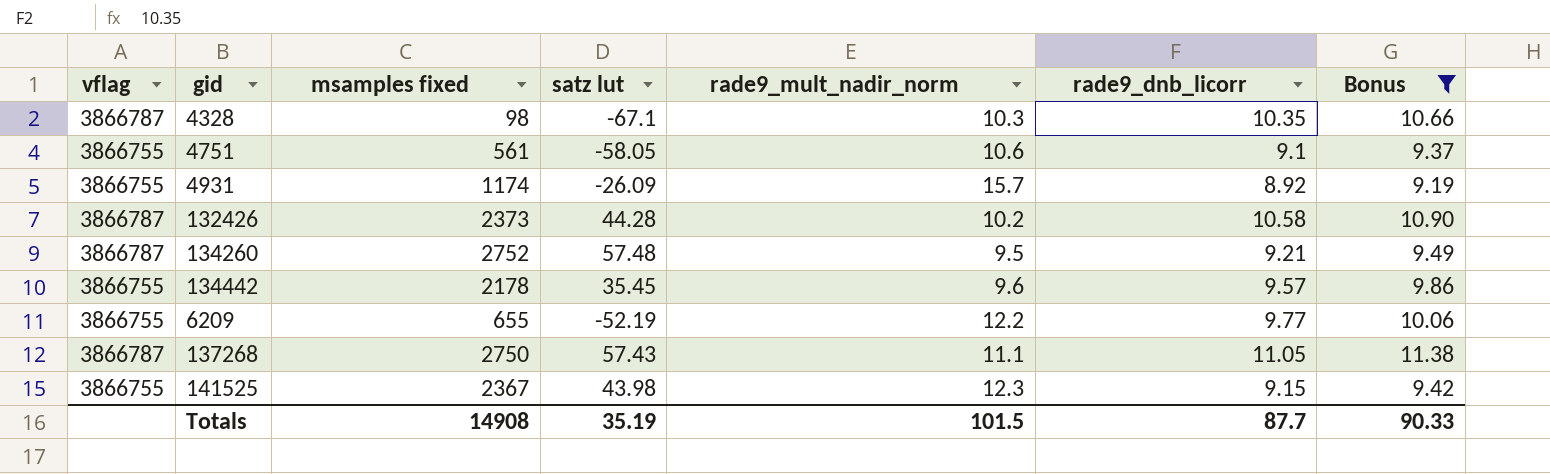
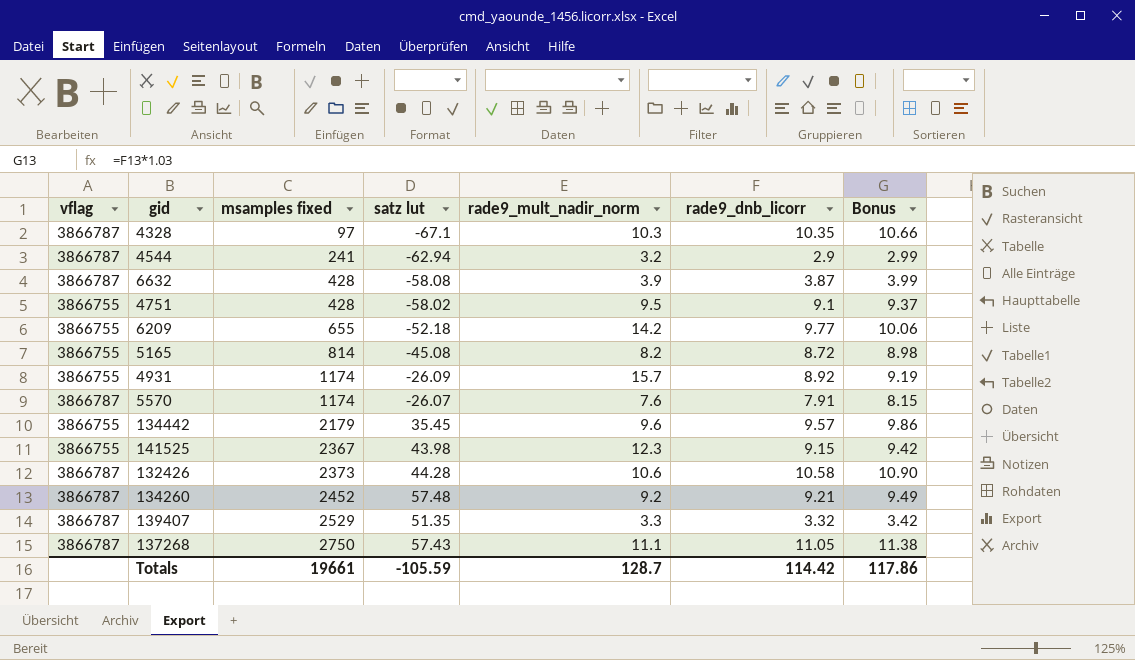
filter: Bonus >= 9.19 -> none
row order: none -> msamples fixed ascending
4328 | msamples fixed: 98 -> 97
4751 | msamples fixed: 561 -> 428
4751 | satz lut: -58.05 -> -58.02
4751 | rade9_mult_nadir_norm: 10.6 -> 9.5
6209 | satz lut: -52.19 -> -52.18
6209 | rade9_mult_nadir_norm: 12.2 -> 14.2
134442 | msamples fixed: 2178 -> 2179
132426 | rade9_mult_nadir_norm: 10.2 -> 10.6
134260 | msamples fixed: 2752 -> 2452
134260 | rade9_mult_nadir_norm: 9.5 -> 9.2
Totals | msamples fixed: 14908 -> 19661
Totals | satz lut: 35.19 -> -105.59
Totals | rade9_mult_nadir_norm: 101.5 -> 128.7
Totals | rade9_dnb_licorr: 87.7 -> 114.42
Totals | Bonus: 90.33 -> 117.86

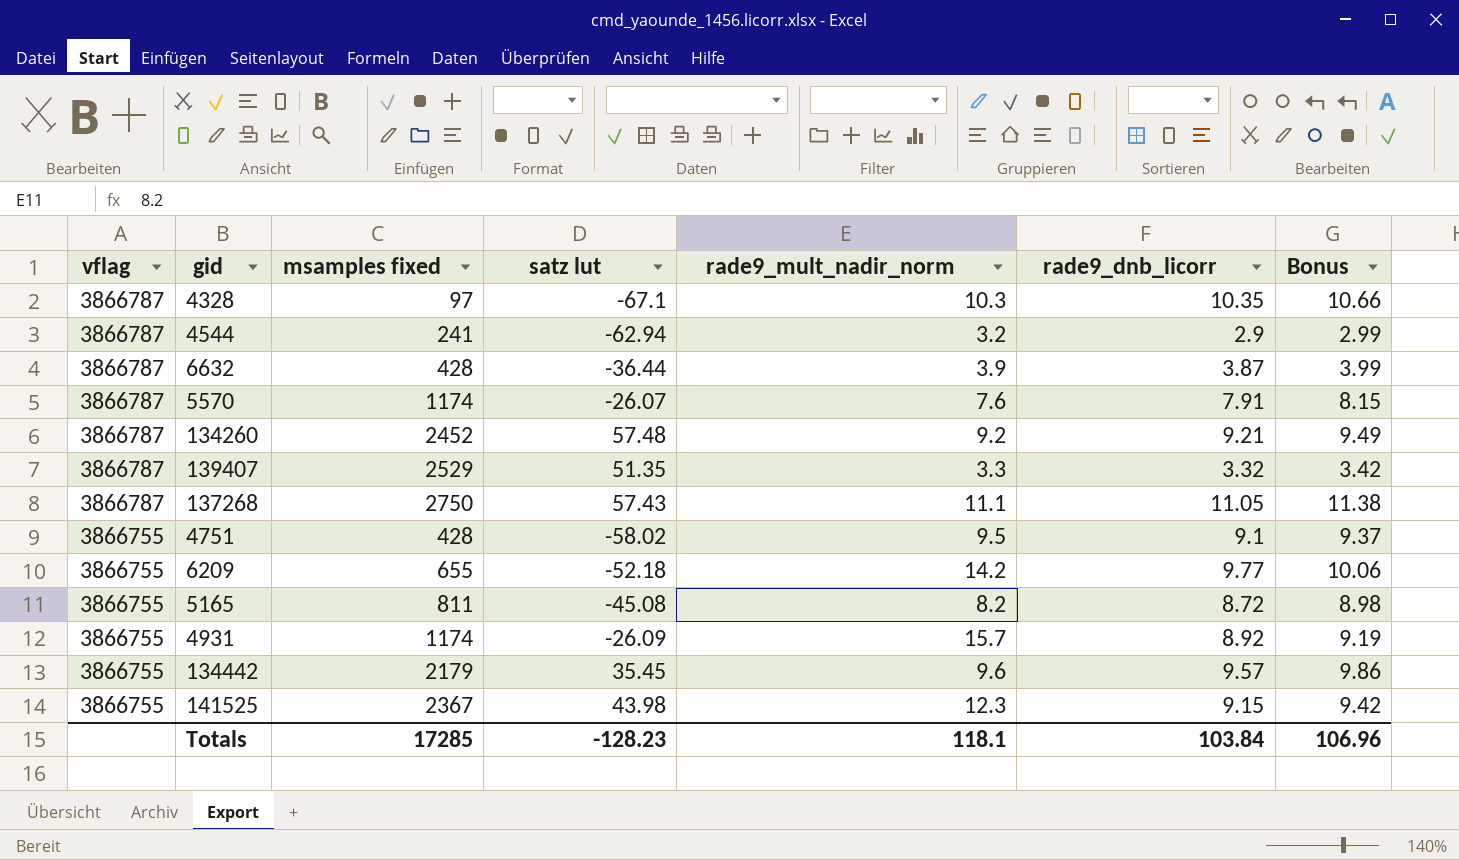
row order: msamples fixed ascending -> vflag descending
row 132426: 3866787 | 2373 | 44.28 | 10.6 | 10.58 | 10.90 -> none
6632 | satz lut: -58.08 -> -36.44
5165 | msamples fixed: 814 -> 811
Totals | msamples fixed: 19661 -> 17285
Totals | satz lut: -105.59 -> -128.23
Totals | rade9_mult_nadir_norm: 128.7 -> 118.1
Totals | rade9_dnb_licorr: 114.42 -> 103.84
Totals | Bonus: 117.86 -> 106.96

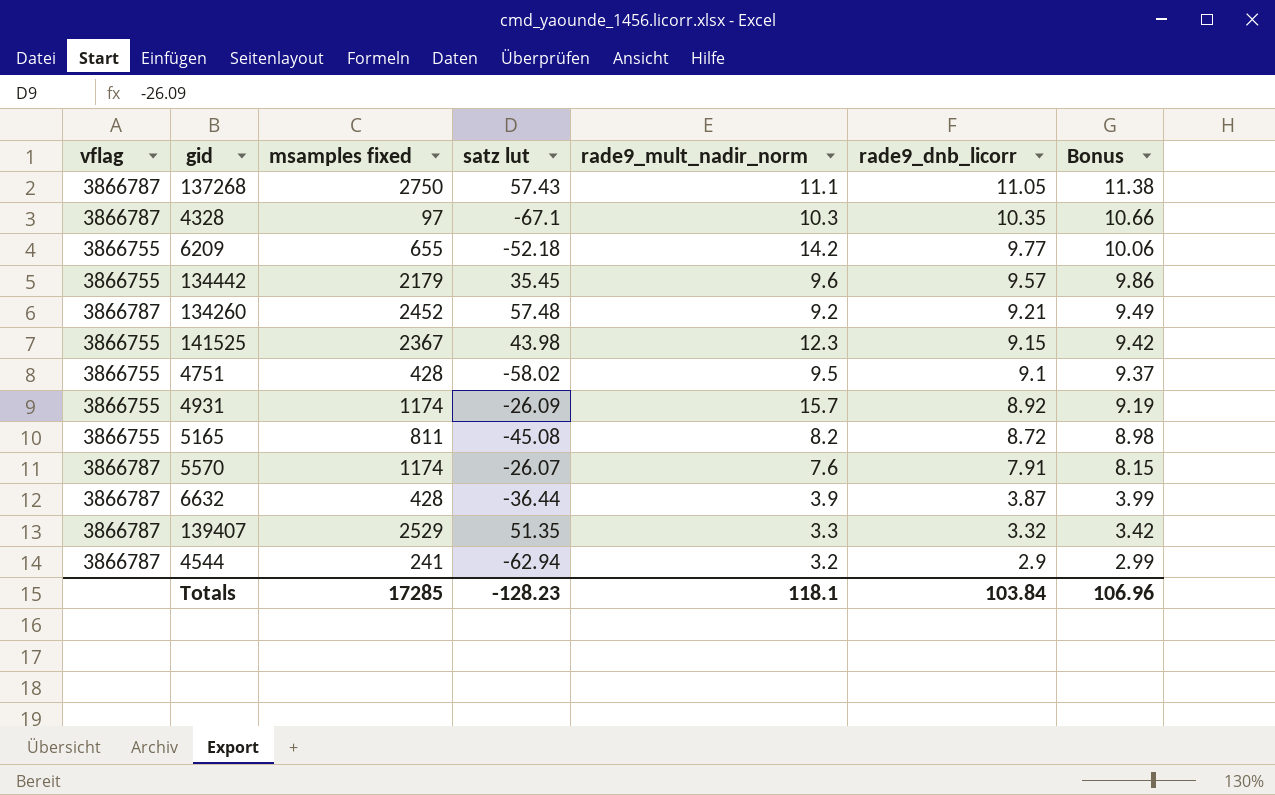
row order: vflag descending -> rade9_dnb_licorr descending

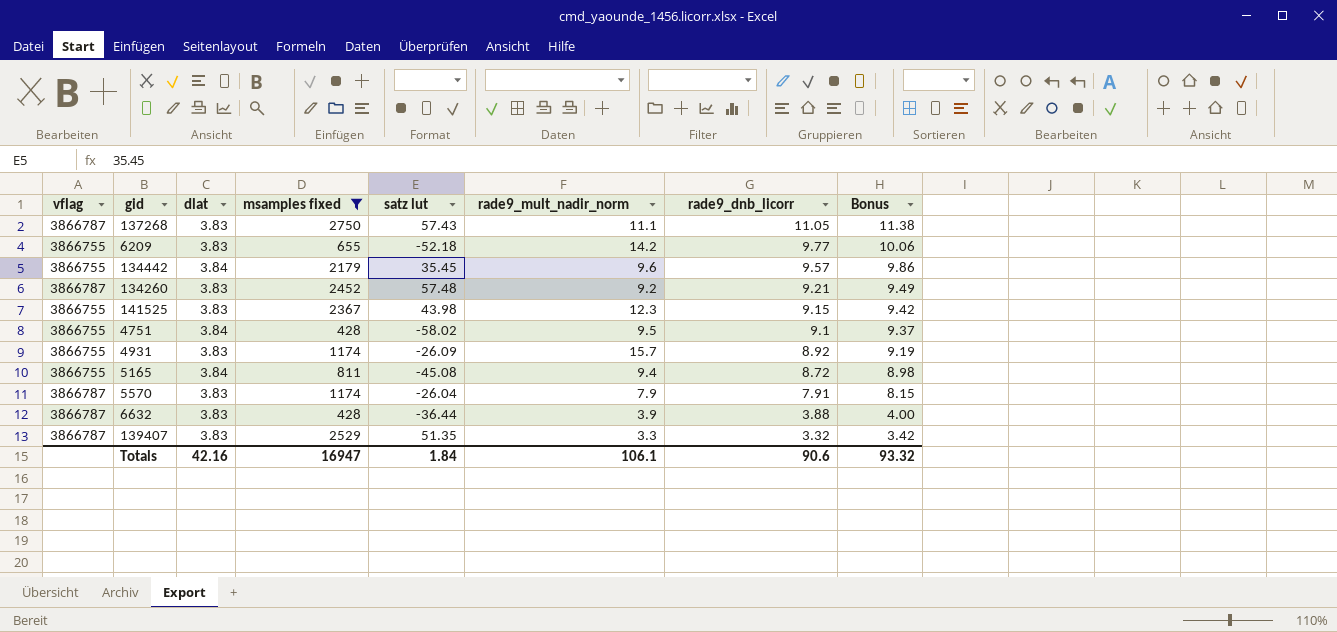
filter: none -> msamples fixed >= 428
column dlat | position: none -> 3
5165 | rade9_mult_nadir_norm: 8.2 -> 9.4
5570 | satz lut: -26.07 -> -26.04
5570 | rade9_mult_nadir_norm: 7.6 -> 7.9
6632 | rade9_dnb_licorr: 3.87 -> 3.88
6632 | Bonus: 3.99 -> 4.00
Totals | msamples fixed: 17285 -> 16947
Totals | satz lut: -128.23 -> 1.84
Totals | rade9_mult_nadir_norm: 118.1 -> 106.1
Totals | rade9_dnb_licorr: 103.84 -> 90.6
Totals | Bonus: 106.96 -> 93.32

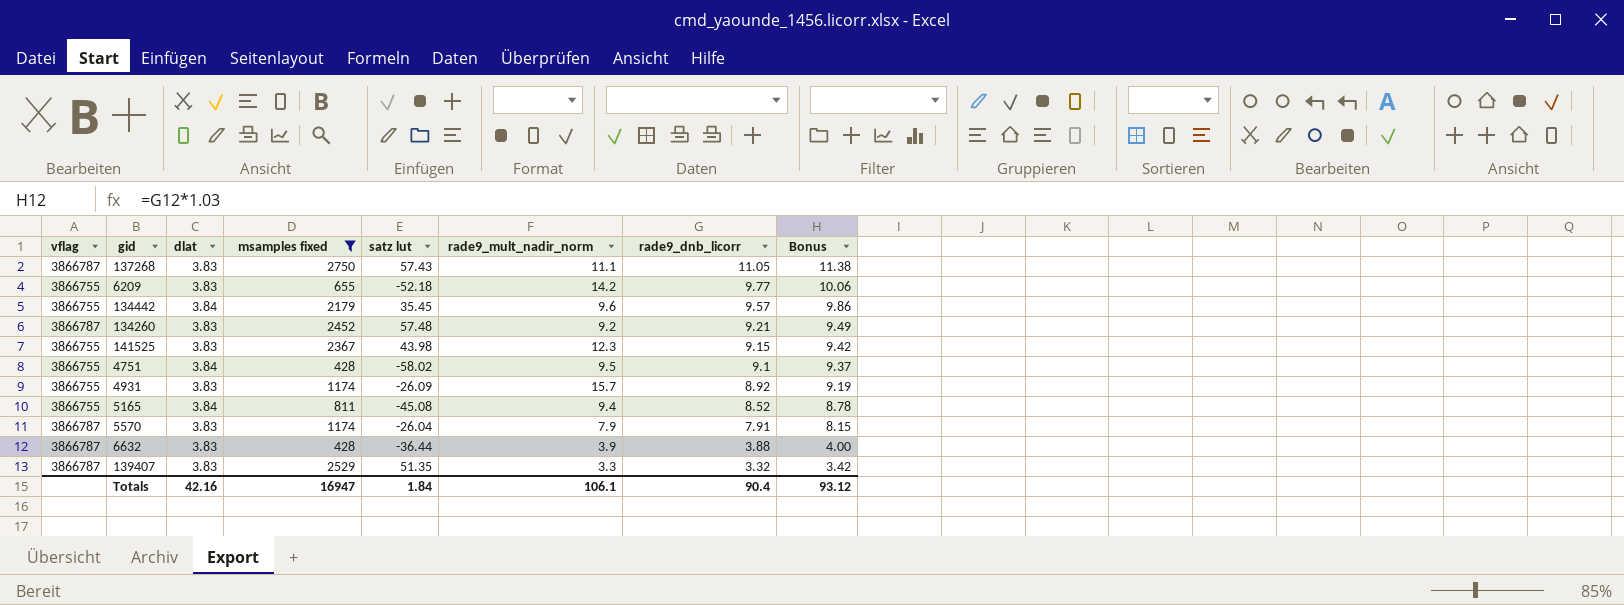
5165 | rade9_dnb_licorr: 8.72 -> 8.52
5165 | Bonus: 8.98 -> 8.78
Totals | rade9_dnb_licorr: 90.6 -> 90.4
Totals | Bonus: 93.32 -> 93.12

